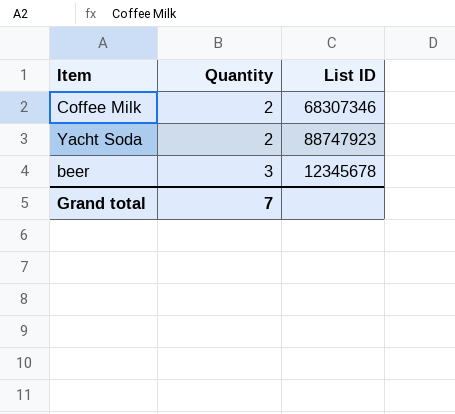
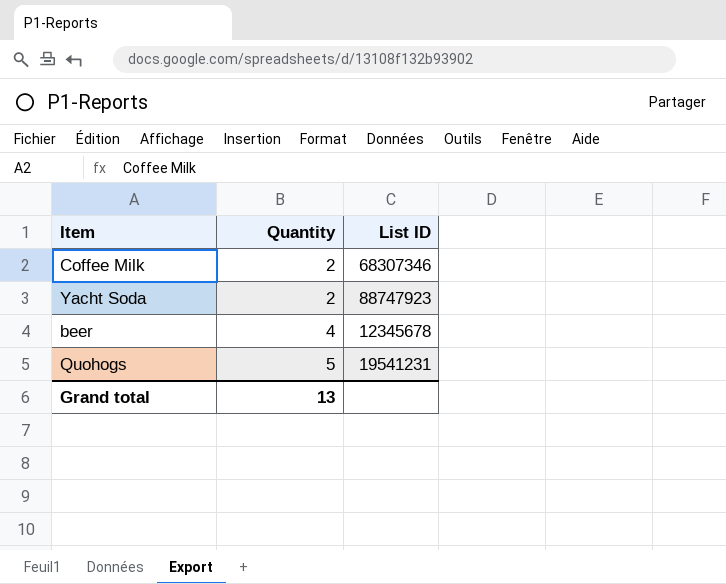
beer | Quantity: 3 -> 4
row Quohogs: none -> 5 | 19541231
Grand total | Quantity: 7 -> 13

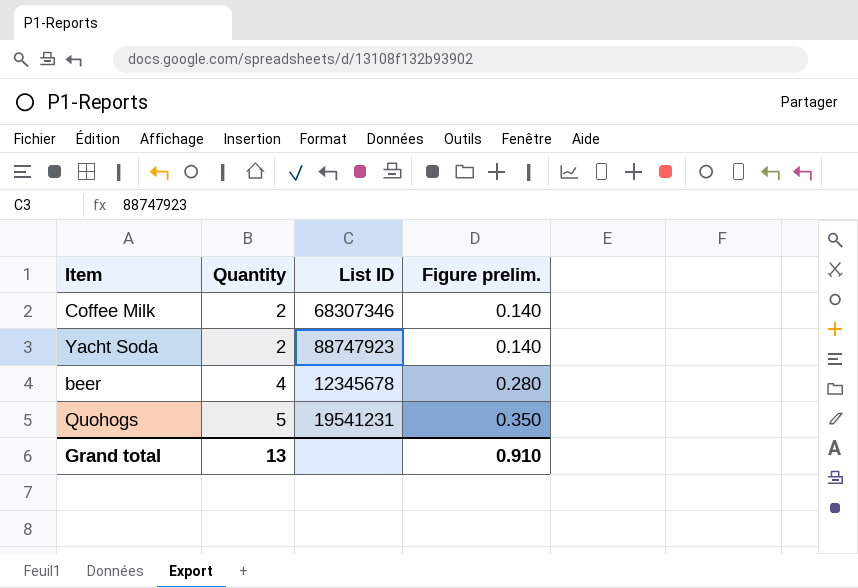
column Figure prelim. | formula: none -> [Quantity] * 0.07

